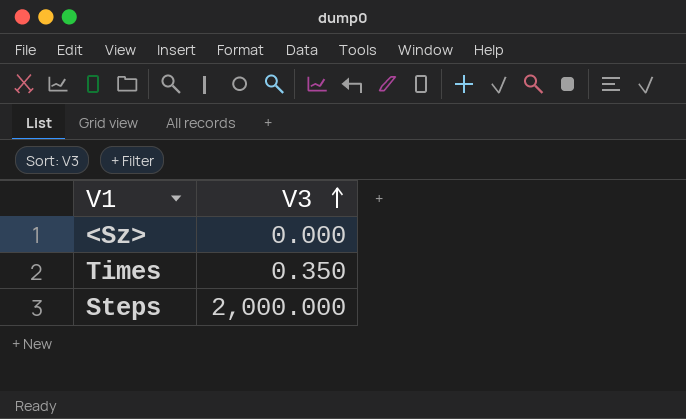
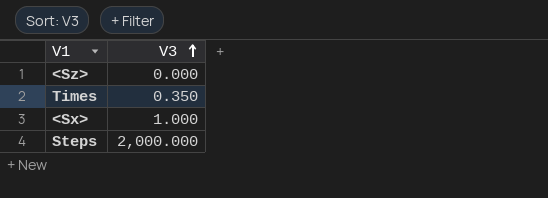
row <Sx>: none -> 1.000

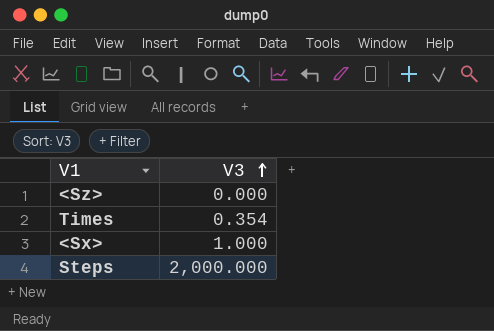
Times | V3: 0.350 -> 0.354

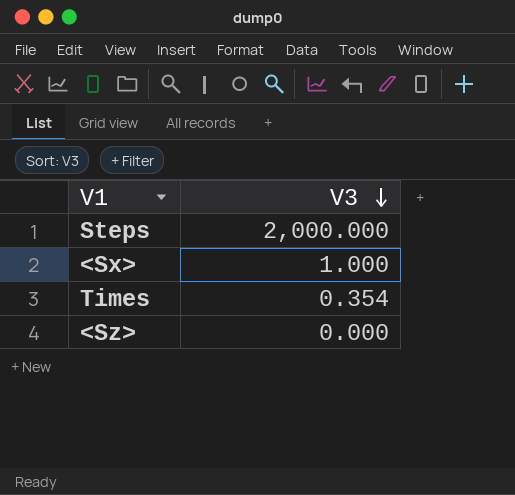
row order: V3 ascending -> V3 descending

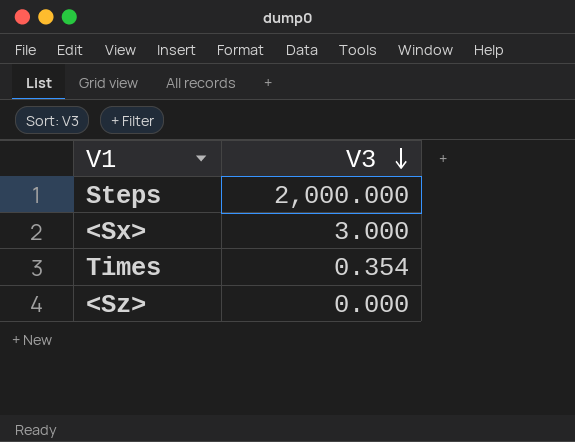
<Sx> | V3: 1.000 -> 3.000

